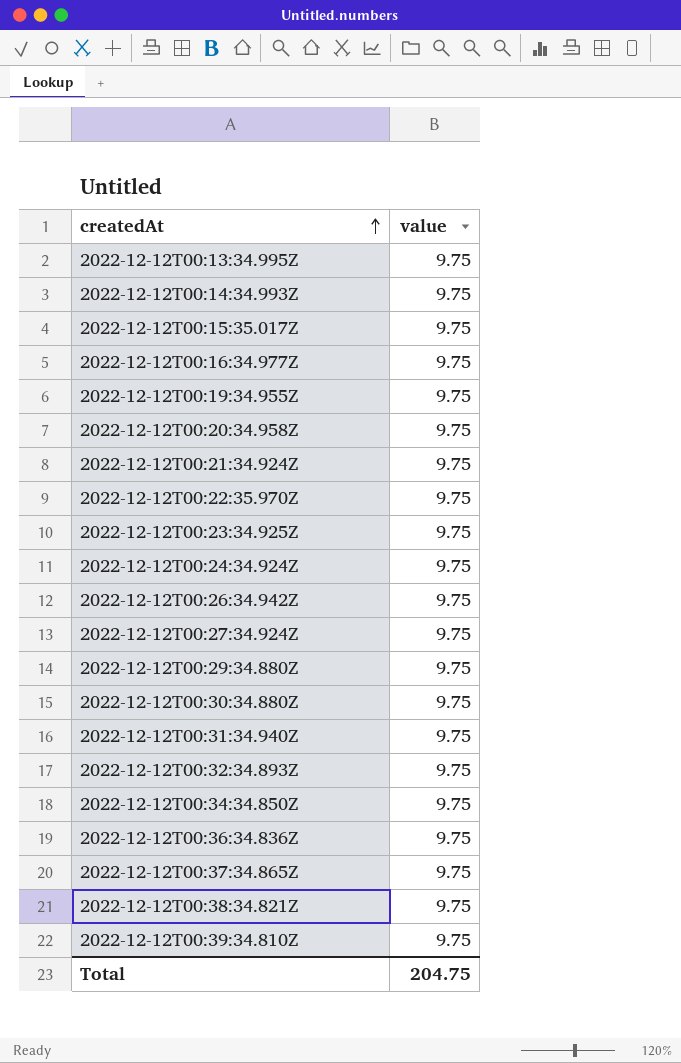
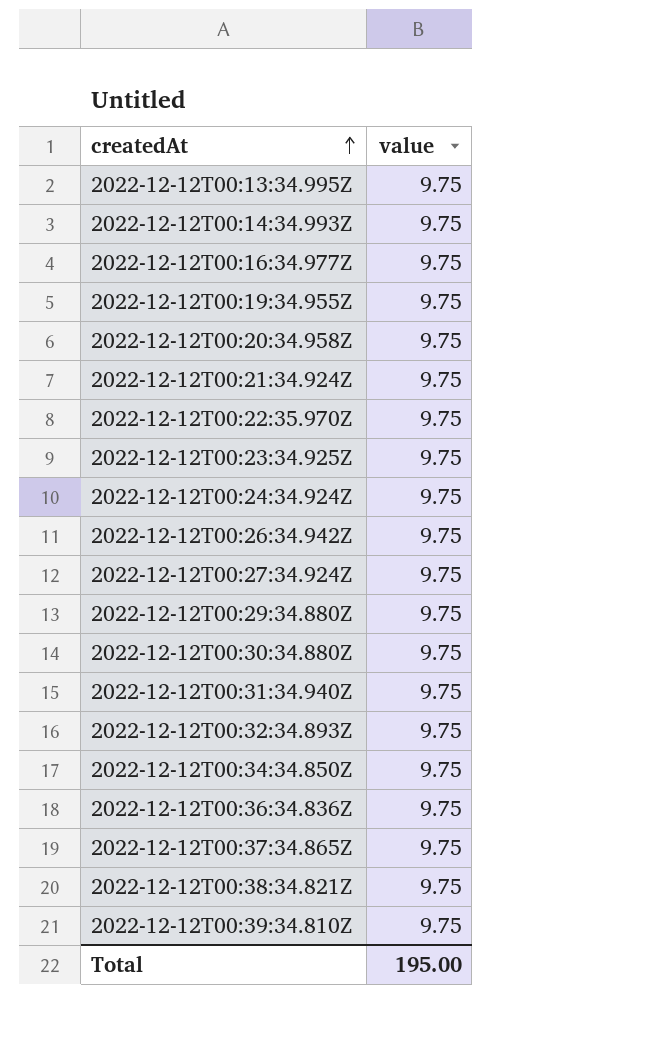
row 2022-12-12T00:15:35.017Z: 9.75 -> none
Total | value: 204.75 -> 195.00

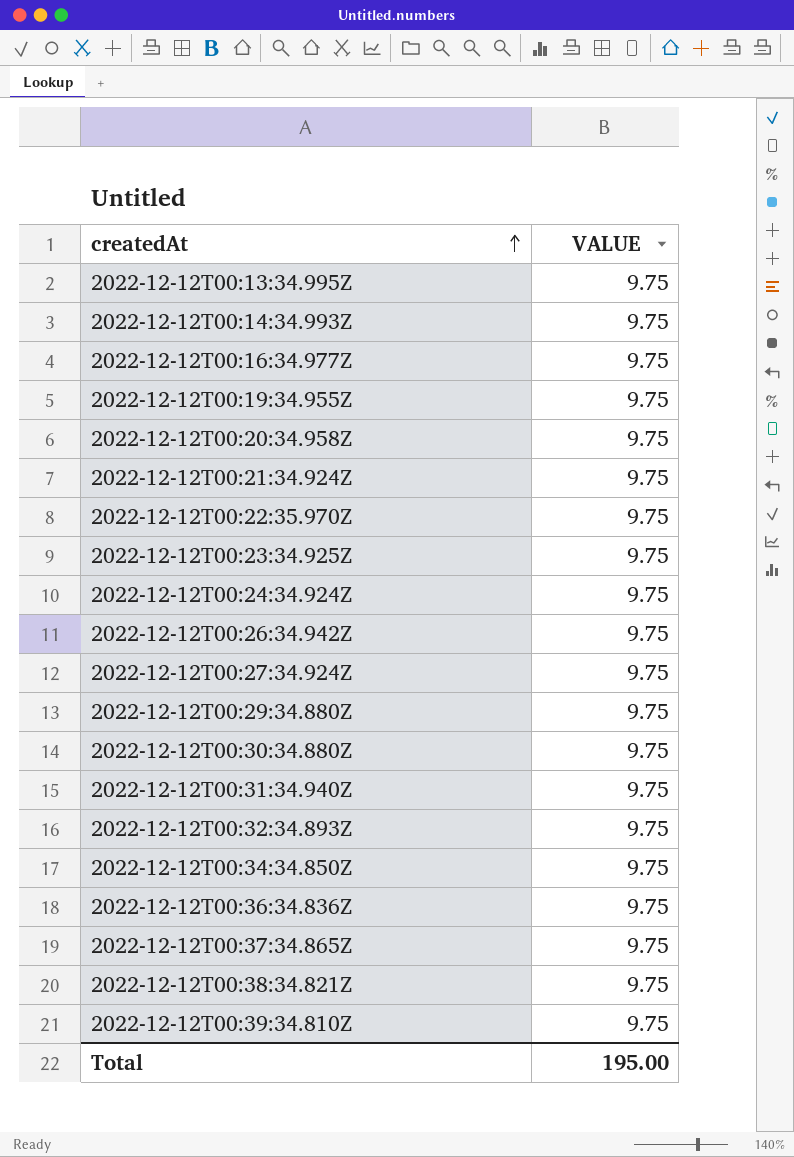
column name: value -> VALUE

